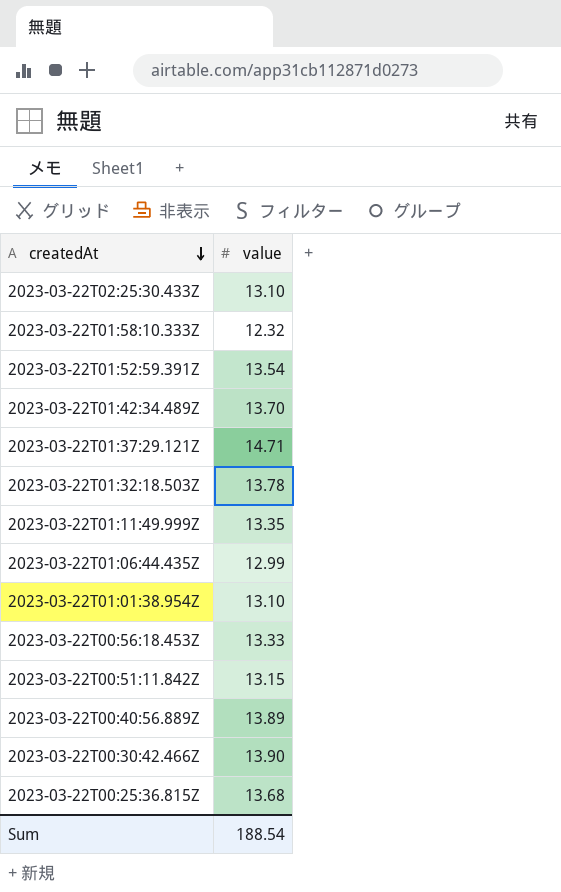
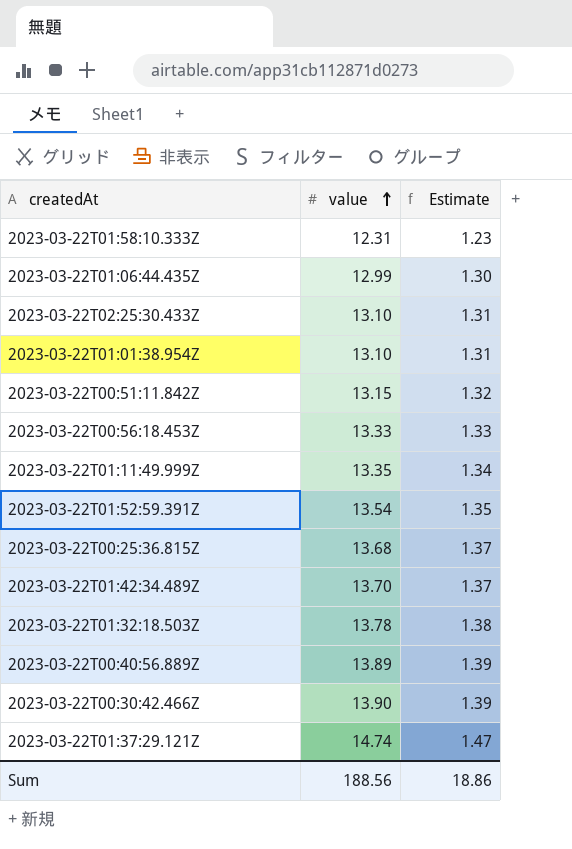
row order: createdAt descending -> value ascending
column Estimate | formula: none -> [value] * 0.1
2023-03-22T01:58:10.333Z | value: 12.32 -> 12.31
2023-03-22T01:37:29.121Z | value: 14.71 -> 14.74
Sum | value: 188.54 -> 188.56

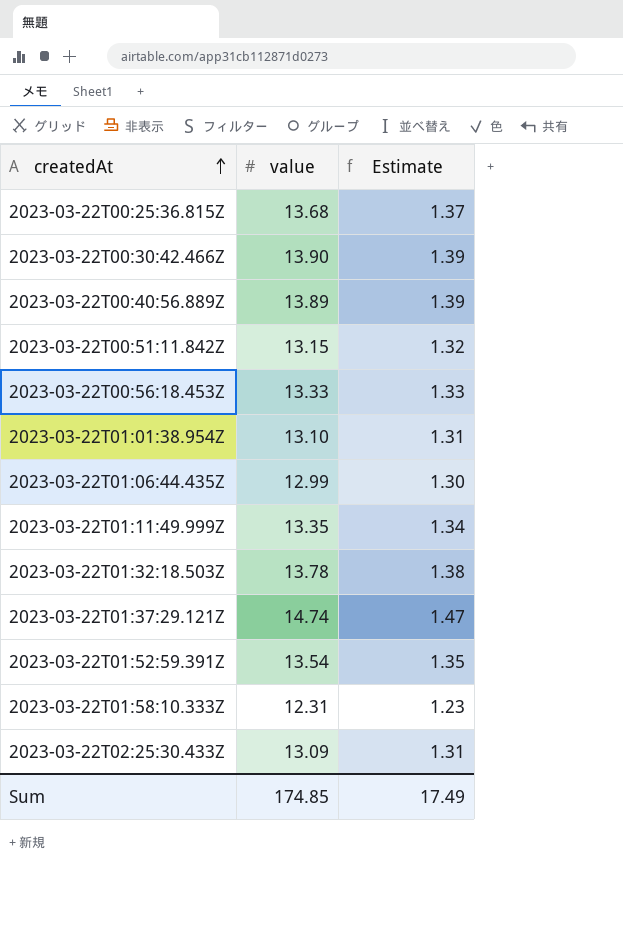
row order: value ascending -> createdAt ascending
row 2023-03-22T01:42:34.489Z: 13.70 | 1.37 -> none
2023-03-22T02:25:30.433Z | value: 13.10 -> 13.09
Sum | value: 188.56 -> 174.85
Sum | Estimate: 18.86 -> 17.49

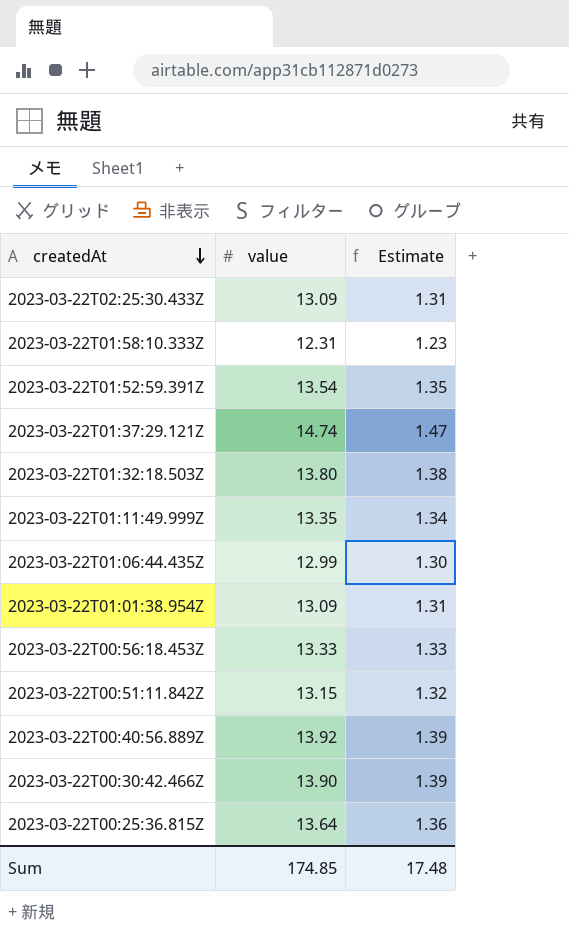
row order: createdAt ascending -> createdAt descending
2023-03-22T01:32:18.503Z | value: 13.78 -> 13.80
2023-03-22T01:01:38.954Z | value: 13.10 -> 13.09
2023-03-22T00:40:56.889Z | value: 13.89 -> 13.92
2023-03-22T00:25:36.815Z | value: 13.68 -> 13.64
2023-03-22T00:25:36.815Z | Estimate: 1.37 -> 1.36
Sum | Estimate: 17.49 -> 17.48

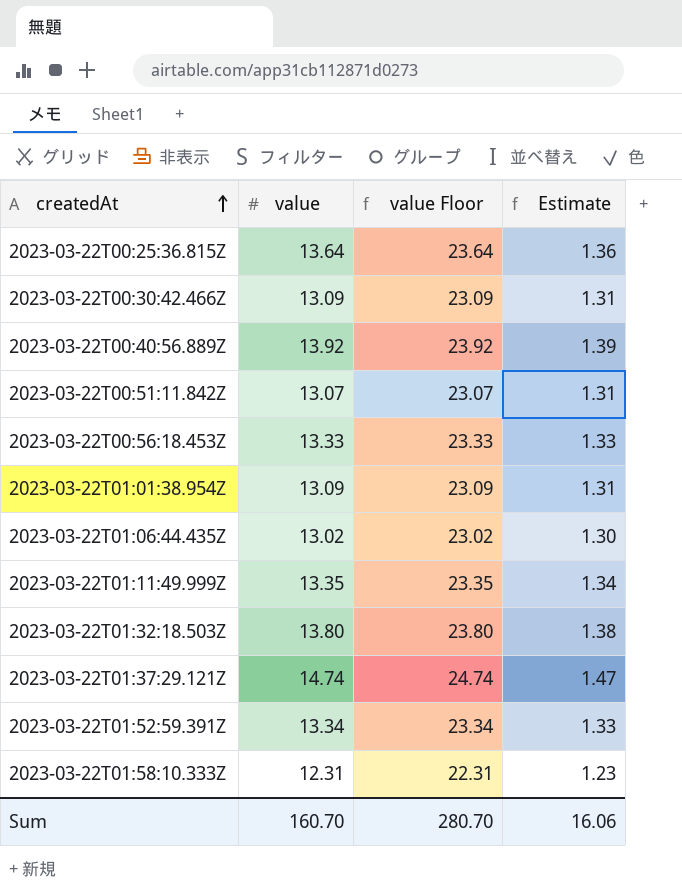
row order: createdAt descending -> createdAt ascending
column value Floor | formula: none -> [value] + 10
row 2023-03-22T02:25:30.433Z: 13.09 | 1.31 -> none
2023-03-22T00:30:42.466Z | value: 13.90 -> 13.09
2023-03-22T00:30:42.466Z | Estimate: 1.39 -> 1.31
2023-03-22T00:51:11.842Z | value: 13.15 -> 13.07
2023-03-22T00:51:11.842Z | Estimate: 1.32 -> 1.31
2023-03-22T01:06:44.435Z | value: 12.99 -> 13.02
2023-03-22T01:52:59.391Z | value: 13.54 -> 13.34
2023-03-22T01:52:59.391Z | Estimate: 1.35 -> 1.33
Sum | value: 174.85 -> 160.70
Sum | Estimate: 17.48 -> 16.06

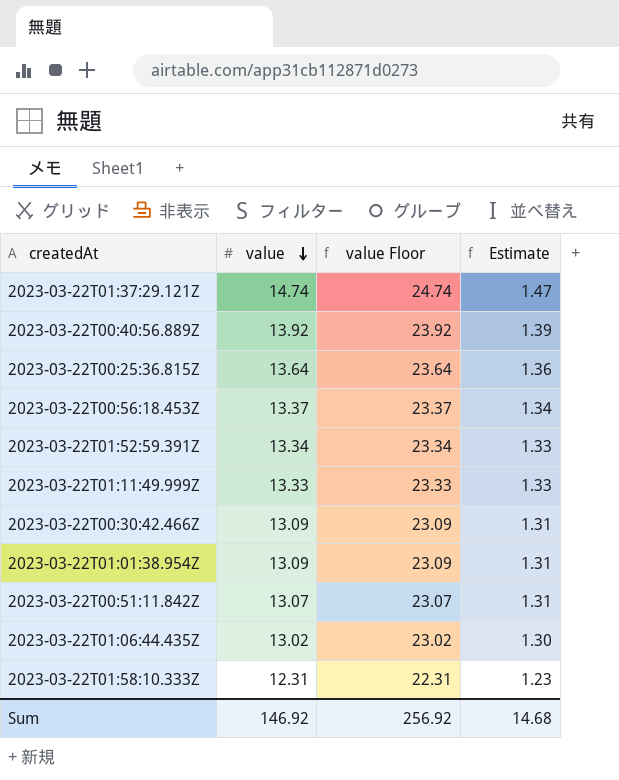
row order: createdAt ascending -> value descending
row 2023-03-22T01:32:18.503Z: 13.80 | 23.80 | 1.38 -> none
2023-03-22T00:56:18.453Z | value: 13.33 -> 13.37
2023-03-22T00:56:18.453Z | value Floor: 23.33 -> 23.37
2023-03-22T00:56:18.453Z | Estimate: 1.33 -> 1.34
2023-03-22T01:11:49.999Z | value: 13.35 -> 13.33
2023-03-22T01:11:49.999Z | value Floor: 23.35 -> 23.33
2023-03-22T01:11:49.999Z | Estimate: 1.34 -> 1.33
Sum | value: 160.70 -> 146.92
Sum | value Floor: 280.70 -> 256.92
Sum | Estimate: 16.06 -> 14.68

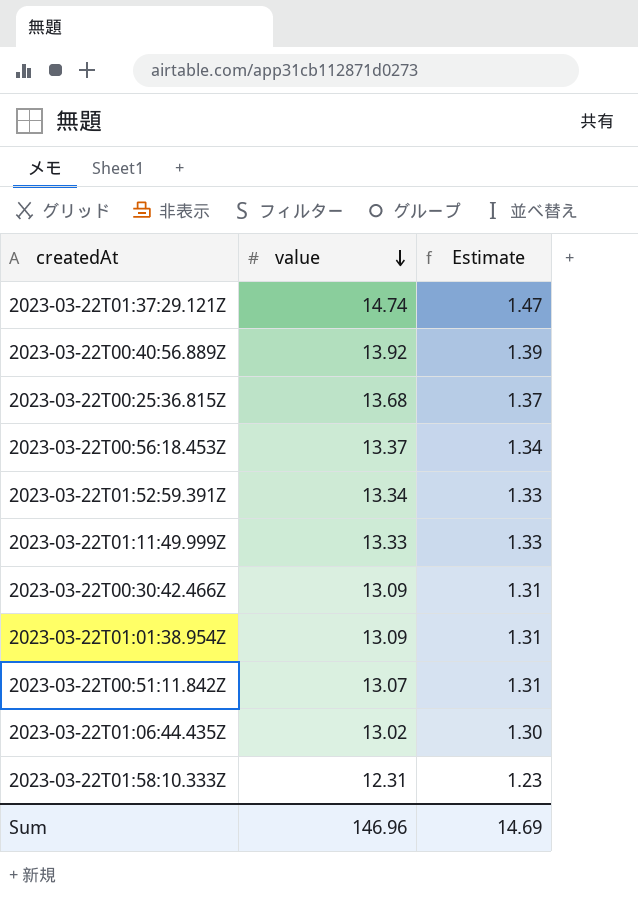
column value Floor | formula: [value] + 10 -> none
2023-03-22T00:25:36.815Z | value: 13.64 -> 13.68
2023-03-22T00:25:36.815Z | Estimate: 1.36 -> 1.37
Sum | value: 146.92 -> 146.96
Sum | Estimate: 14.68 -> 14.69

